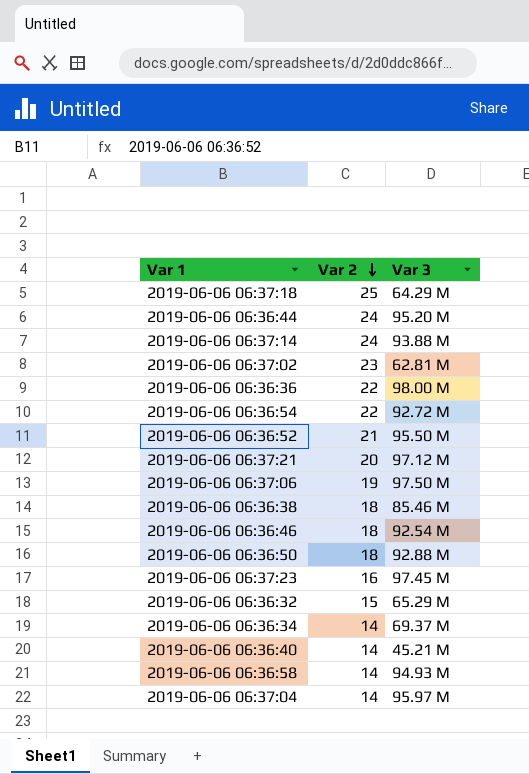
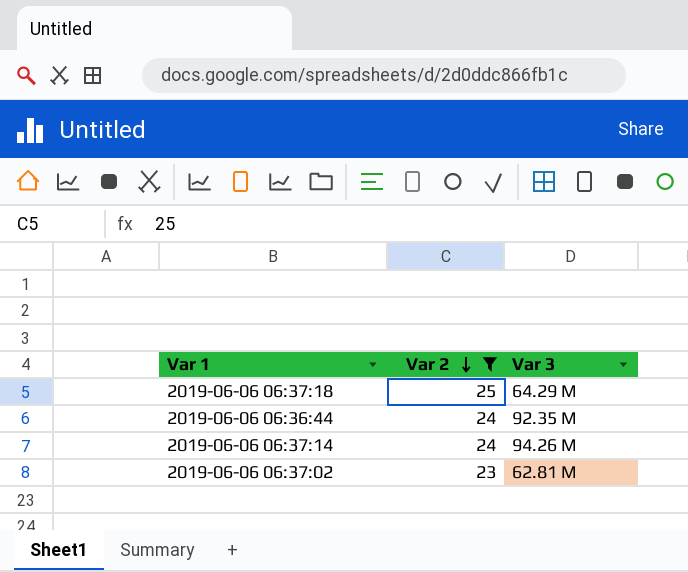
filter: none -> Var 2 >= 23
2019-06-06 06:36:44 | Var 3: 95.20 M -> 92.35 M
2019-06-06 06:37:14 | Var 3: 93.88 M -> 94.26 M

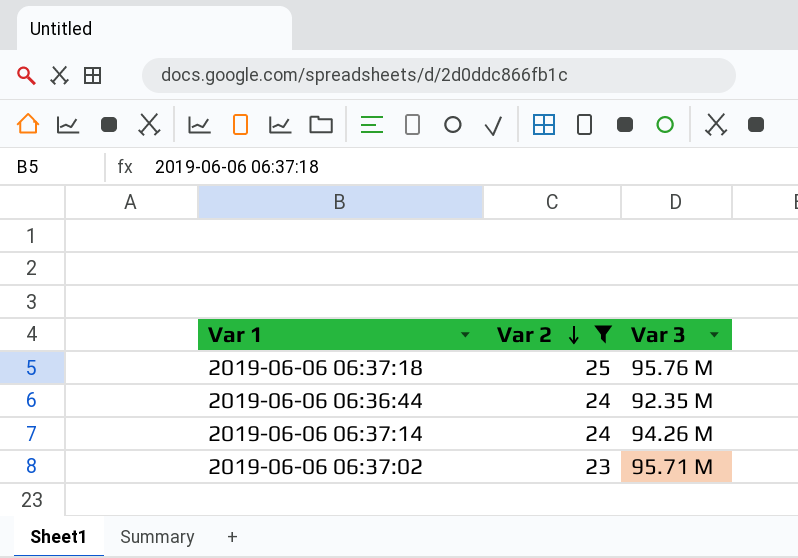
2019-06-06 06:37:18 | Var 3: 64.29 M -> 95.76 M
2019-06-06 06:37:02 | Var 3: 62.81 M -> 95.71 M

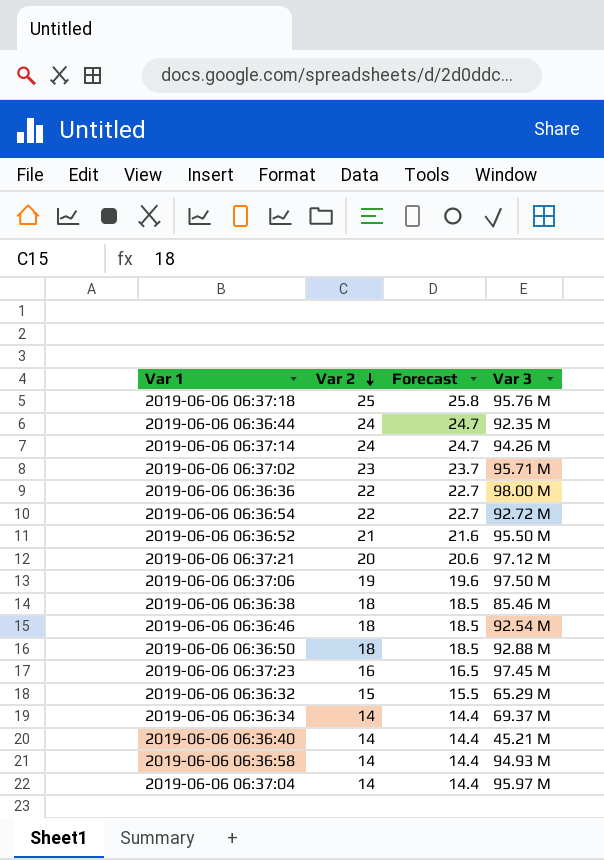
filter: Var 2 >= 23 -> none
column Forecast | formula: none -> [Var 2] * 1.03

